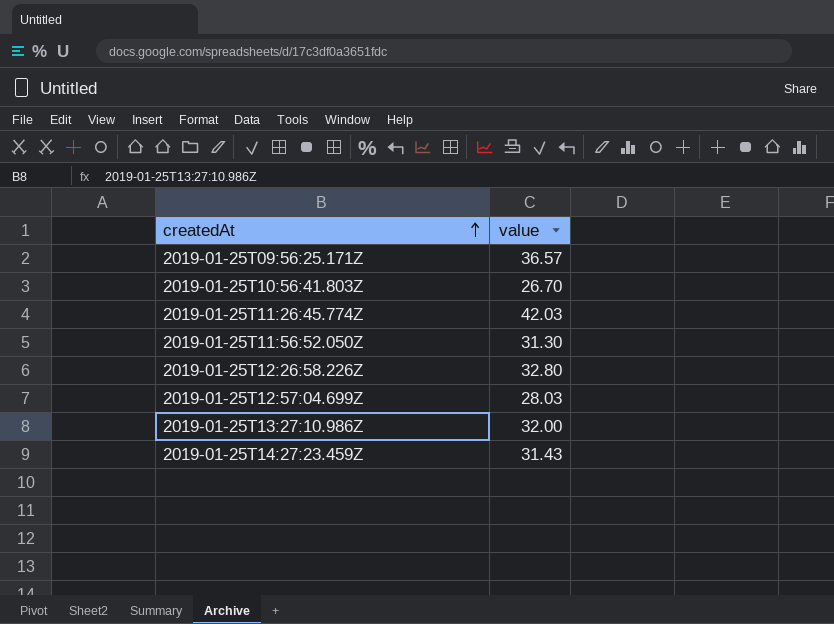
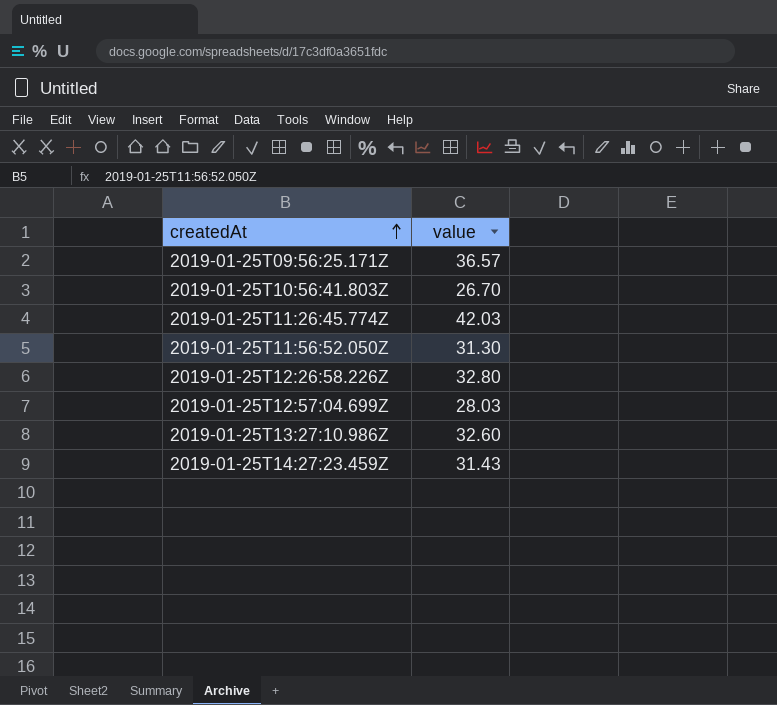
2019-01-25T13:27:10.986Z | value: 32.00 -> 32.60

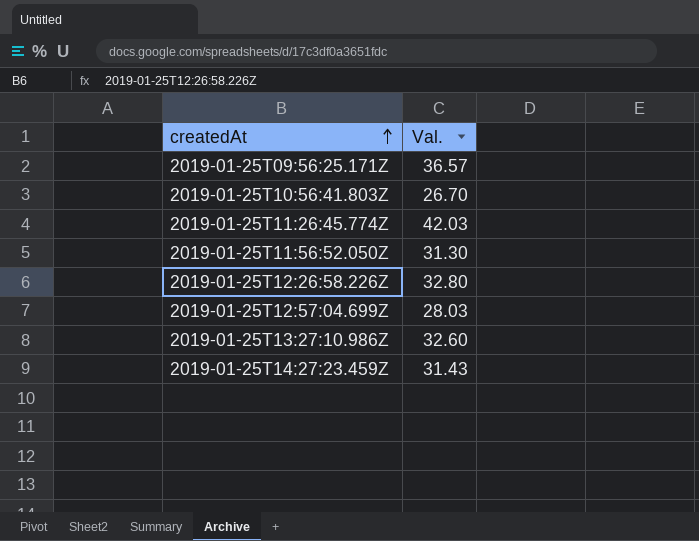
column name: value -> Val.

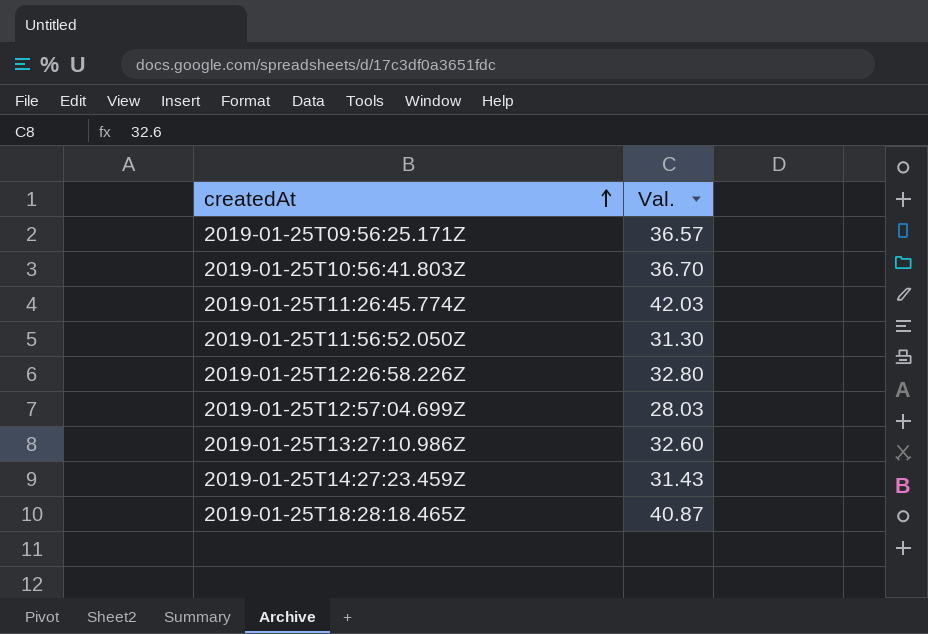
2019-01-25T10:56:41.803Z | Val.: 26.70 -> 36.70
row 2019-01-25T18:28:18.465Z: none -> 40.87

